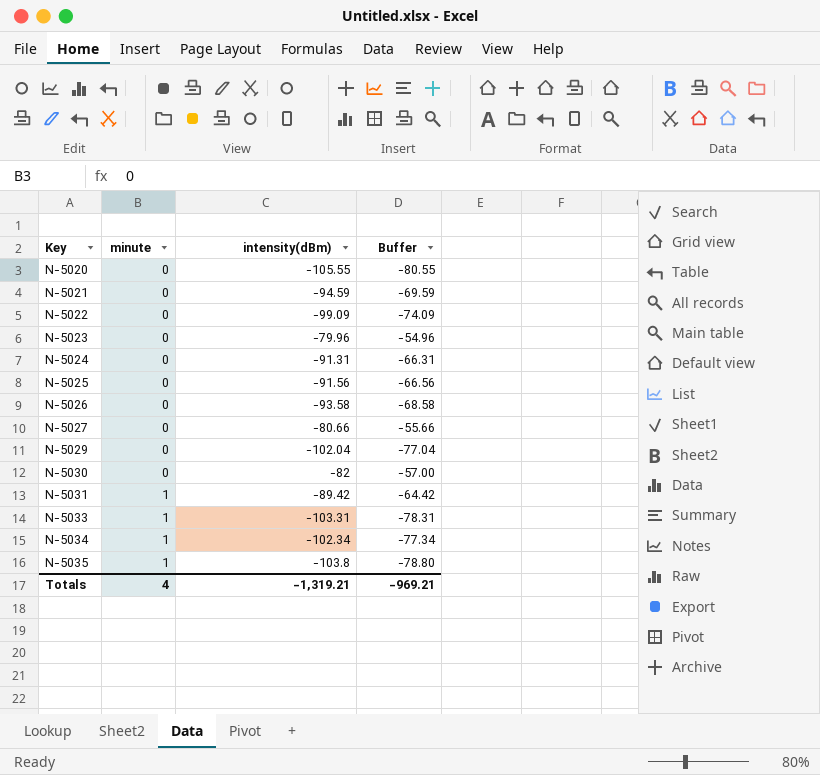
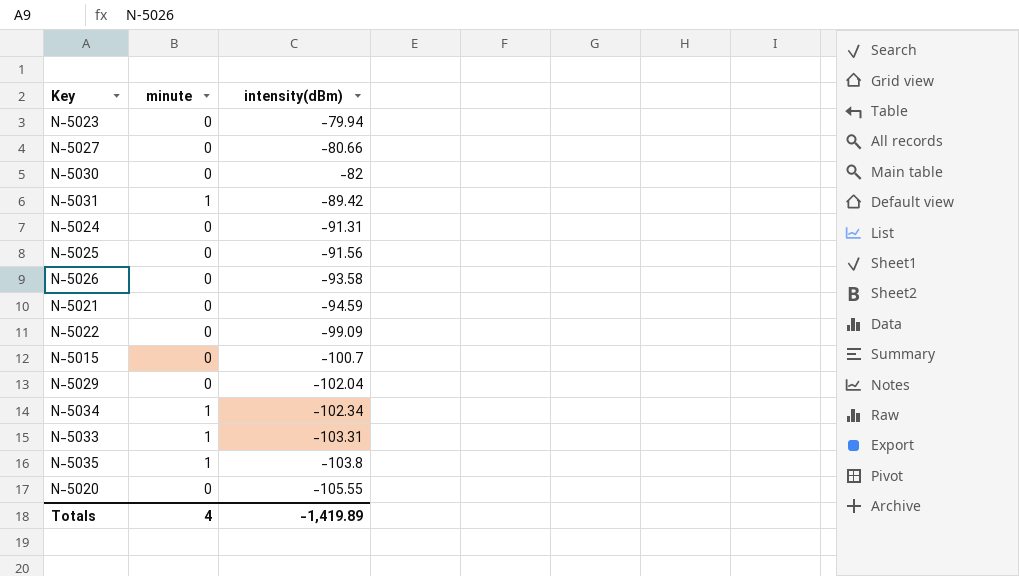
row order: Key ascending -> intensity(dBm) descending
column Buffer | formula: [intensity(dBm)] + 25 -> none
N-5023 | intensity(dBm): -79.96 -> -79.94
row N-5015: none -> 0 | -100.7
Totals | intensity(dBm): -1,319.21 -> -1,419.89

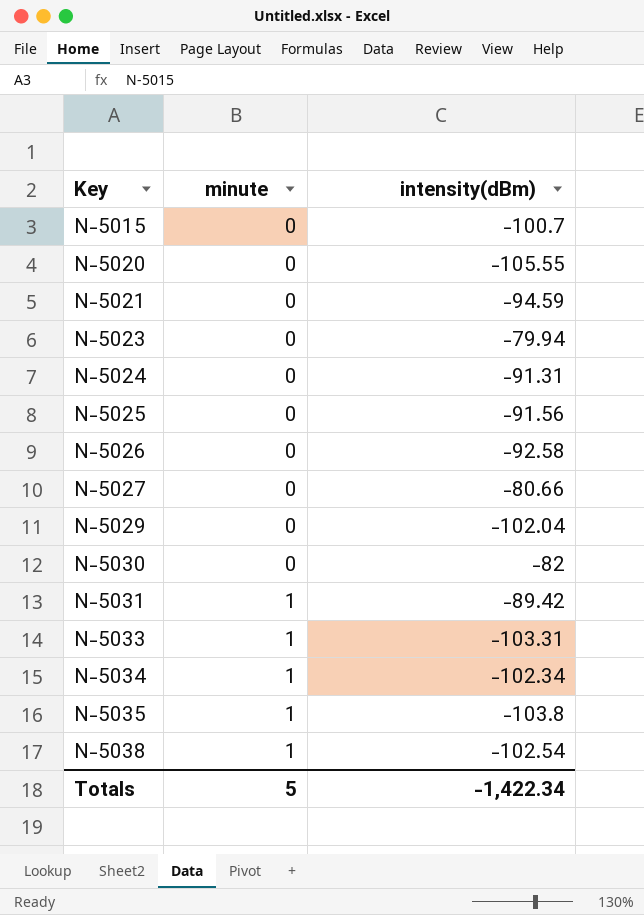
row order: intensity(dBm) descending -> Key ascending
row N-5022: 0 | -99.09 -> none
N-5026 | intensity(dBm): -93.58 -> -92.58
row N-5038: none -> 1 | -102.54
Totals | minute: 4 -> 5
Totals | intensity(dBm): -1,419.89 -> -1,422.34

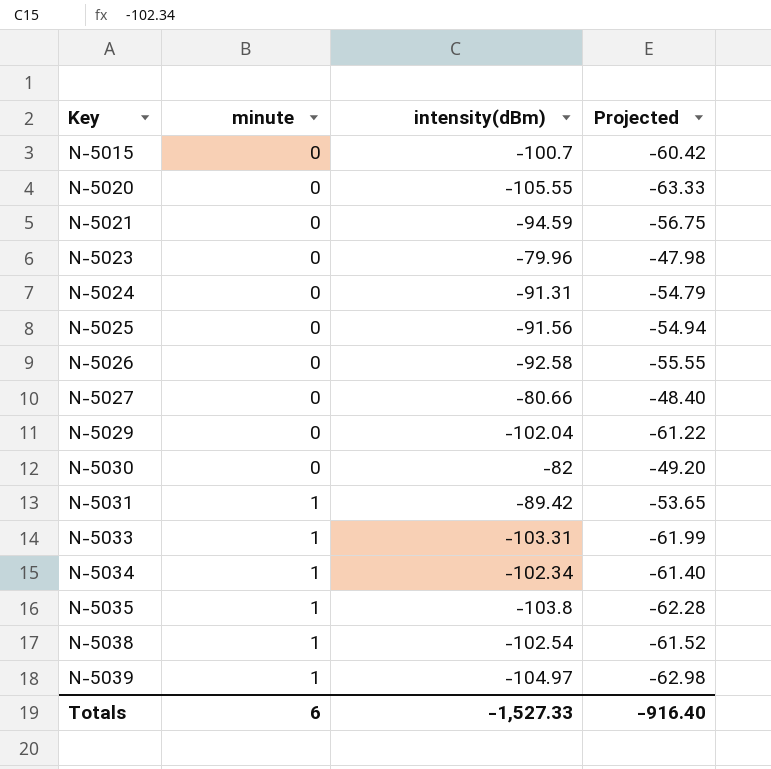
column Projected | formula: none -> [intensity(dBm)] * 0.6
N-5023 | intensity(dBm): -79.94 -> -79.96
row N-5039: none -> 1 | -104.97 | -62.98
Totals | minute: 5 -> 6
Totals | intensity(dBm): -1,422.34 -> -1,527.33

